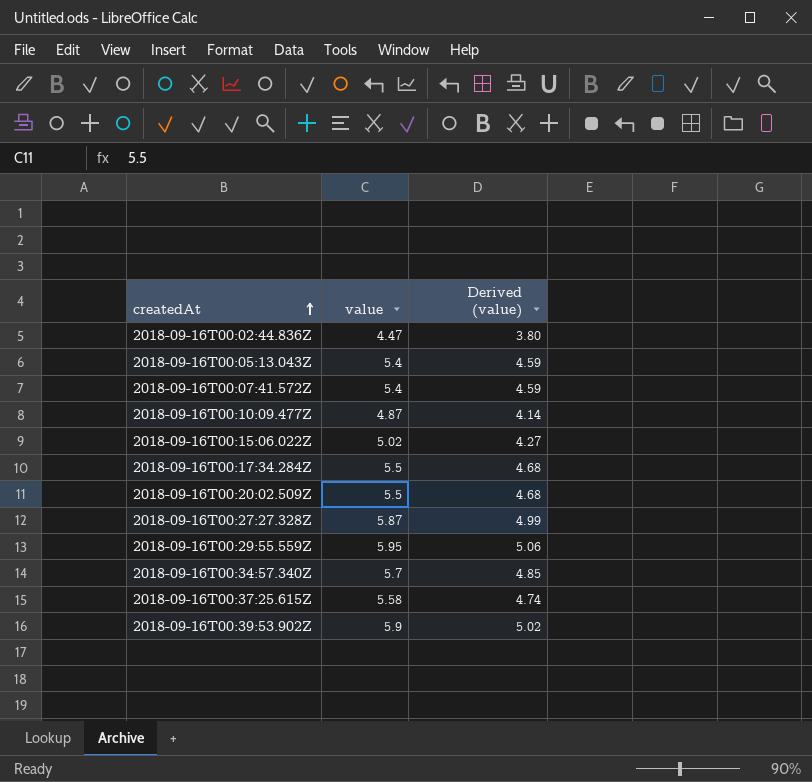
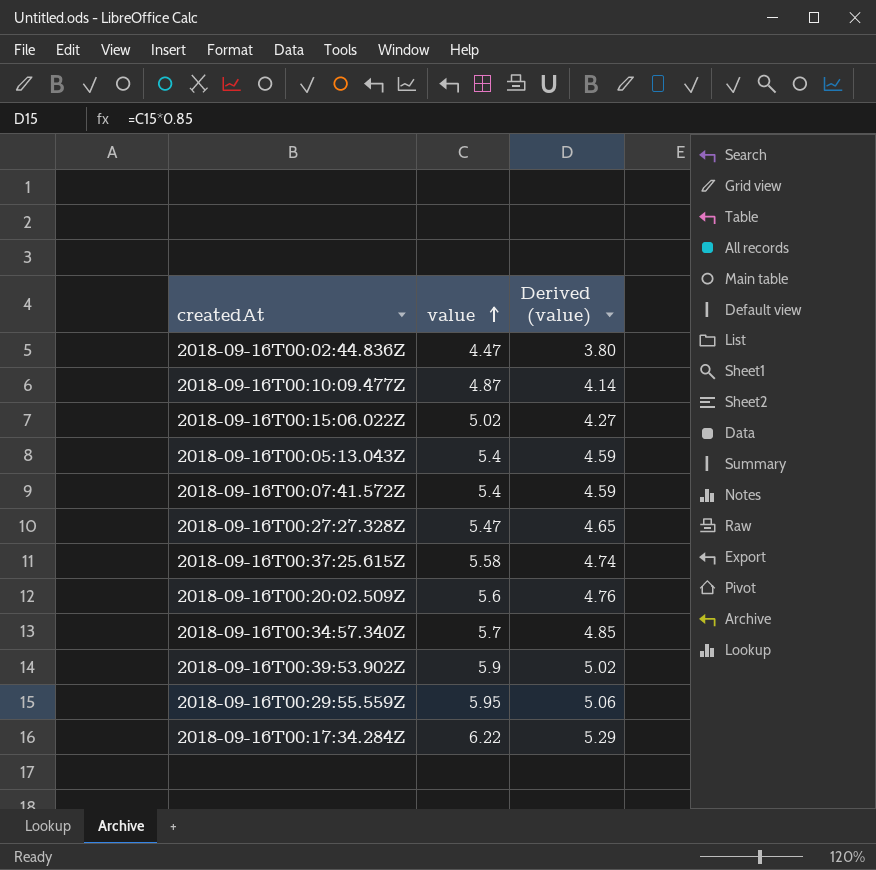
row order: createdAt ascending -> value ascending
2018-09-16T00:27:27.328Z | value: 5.87 -> 5.47
2018-09-16T00:27:27.328Z | Derived (value): 4.99 -> 4.65
2018-09-16T00:20:02.509Z | value: 5.5 -> 5.6
2018-09-16T00:20:02.509Z | Derived (value): 4.68 -> 4.76
2018-09-16T00:17:34.284Z | value: 5.5 -> 6.22
2018-09-16T00:17:34.284Z | Derived (value): 4.68 -> 5.29

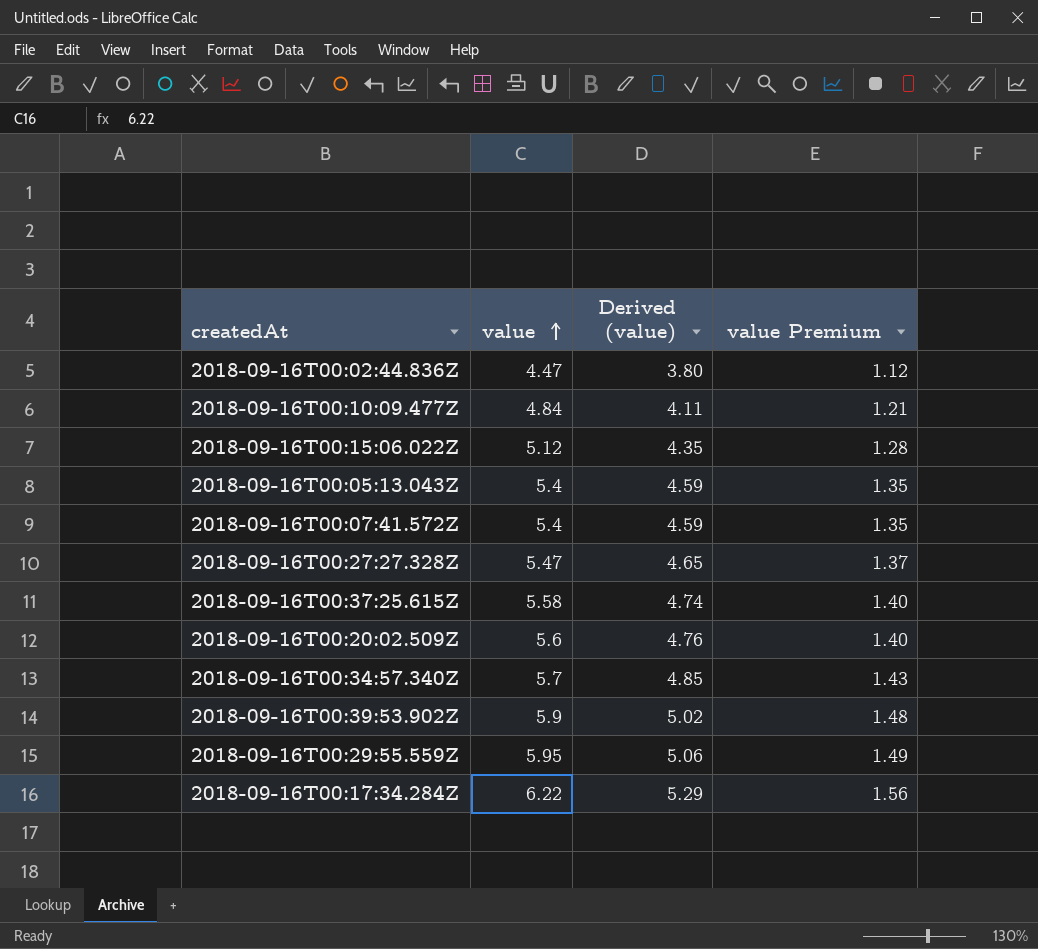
column value Premium | formula: none -> [value] * 0.25
2018-09-16T00:10:09.477Z | value: 4.87 -> 4.84
2018-09-16T00:10:09.477Z | Derived (value): 4.14 -> 4.11
2018-09-16T00:15:06.022Z | value: 5.02 -> 5.12
2018-09-16T00:15:06.022Z | Derived (value): 4.27 -> 4.35

